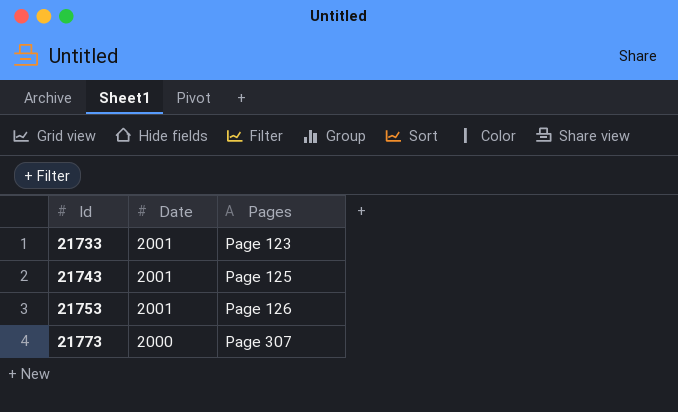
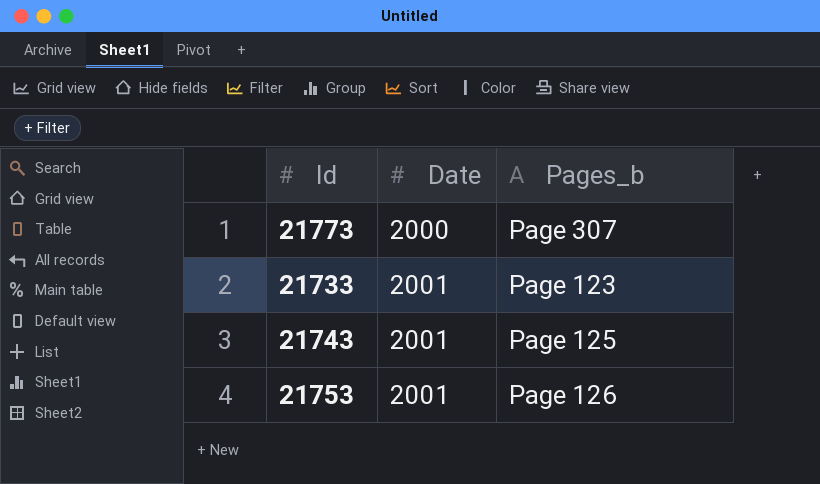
row order: Id ascending -> Date ascending
column name: Pages -> Pages_b

